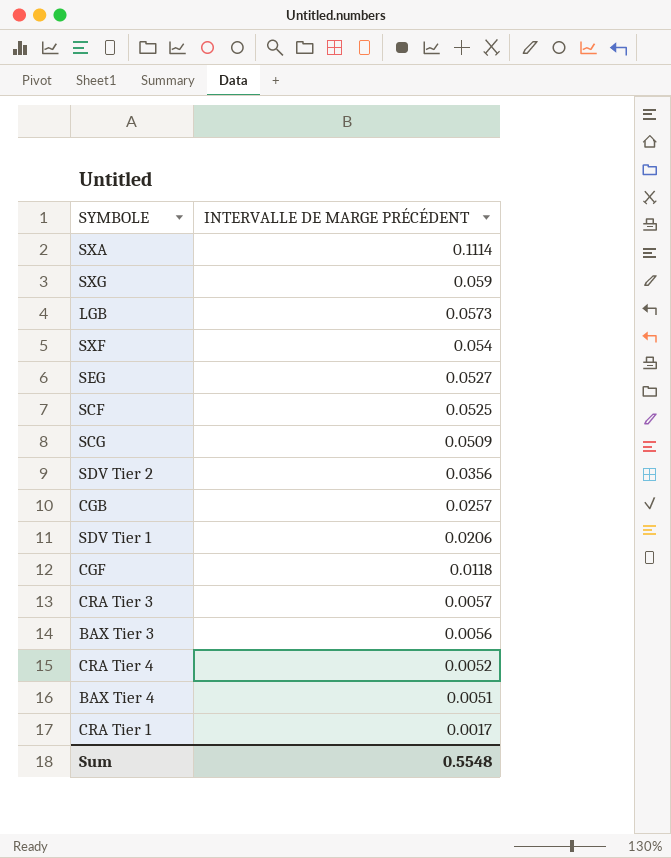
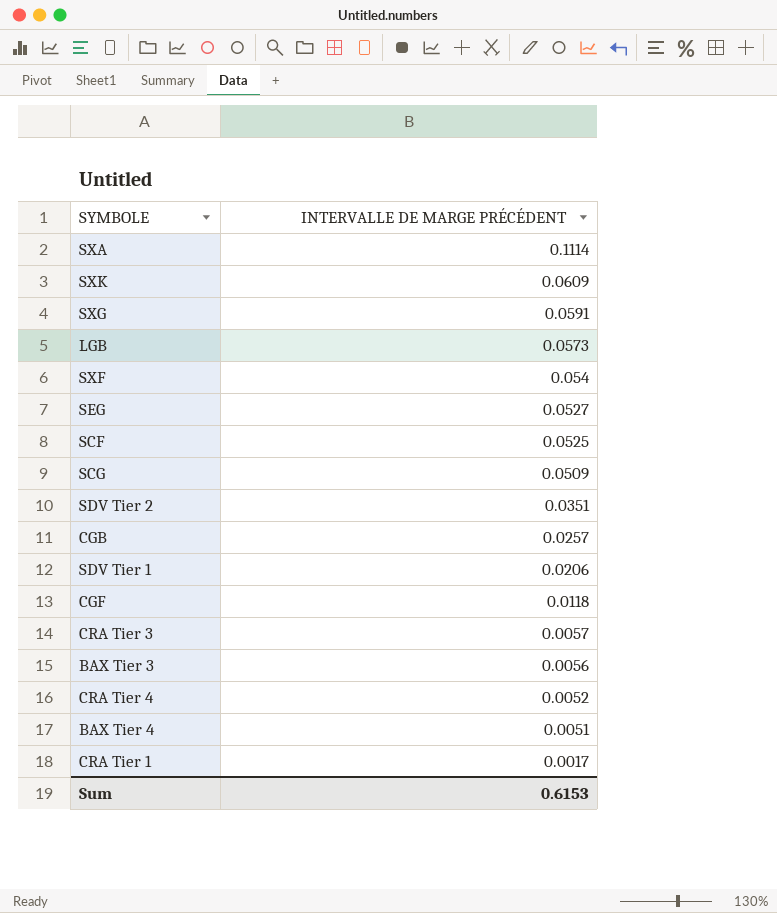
row SXK: none -> 0.0609
SXG | INTERVALLE DE MARGE PRÉCÉDENT: 0.059 -> 0.0591
SDV Tier 2 | INTERVALLE DE MARGE PRÉCÉDENT: 0.0356 -> 0.0351
Sum | INTERVALLE DE MARGE PRÉCÉDENT: 0.5548 -> 0.6153

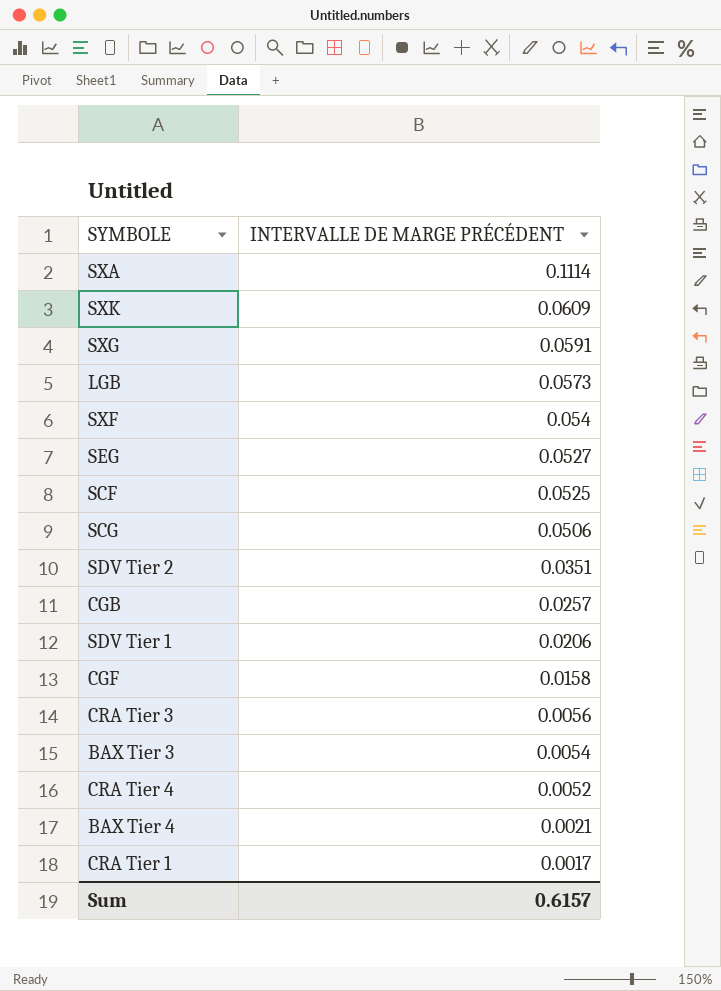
SCG | INTERVALLE DE MARGE PRÉCÉDENT: 0.0509 -> 0.0506
CGF | INTERVALLE DE MARGE PRÉCÉDENT: 0.0118 -> 0.0158
CRA Tier 3 | INTERVALLE DE MARGE PRÉCÉDENT: 0.0057 -> 0.0056
BAX Tier 3 | INTERVALLE DE MARGE PRÉCÉDENT: 0.0056 -> 0.0054
BAX Tier 4 | INTERVALLE DE MARGE PRÉCÉDENT: 0.0051 -> 0.0021
Sum | INTERVALLE DE MARGE PRÉCÉDENT: 0.6153 -> 0.6157

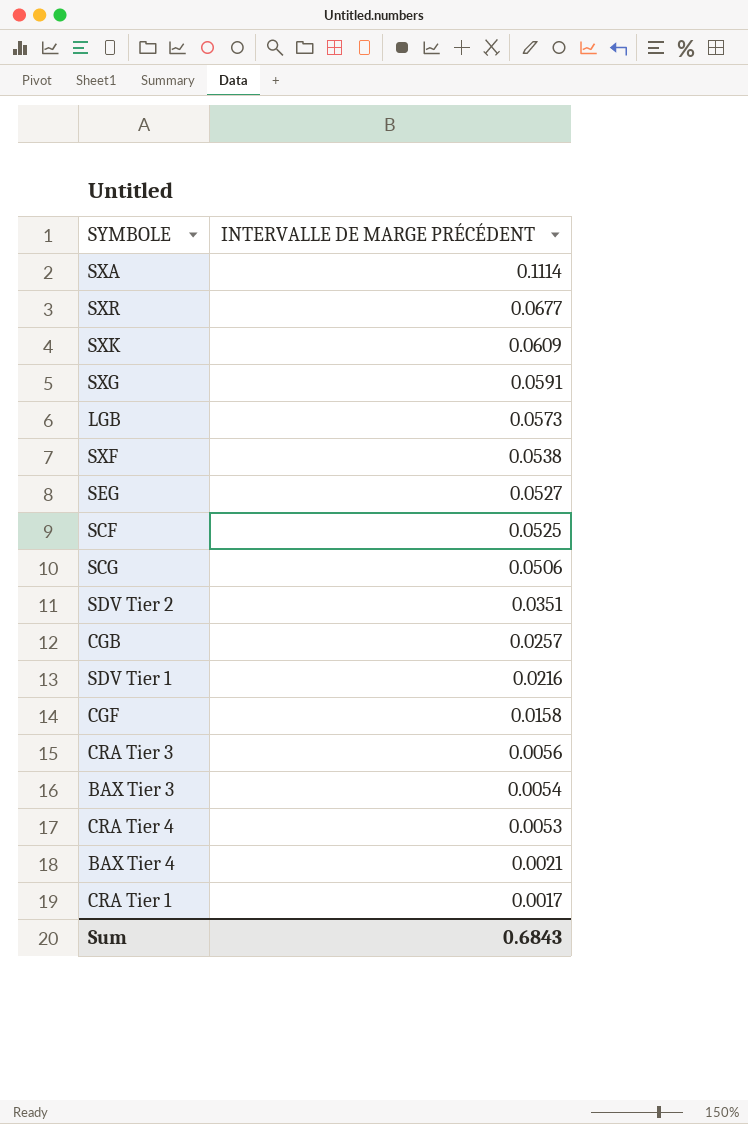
row SXR: none -> 0.0677
SXF | INTERVALLE DE MARGE PRÉCÉDENT: 0.054 -> 0.0538
SDV Tier 1 | INTERVALLE DE MARGE PRÉCÉDENT: 0.0206 -> 0.0216
CRA Tier 4 | INTERVALLE DE MARGE PRÉCÉDENT: 0.0052 -> 0.0053
Sum | INTERVALLE DE MARGE PRÉCÉDENT: 0.6157 -> 0.6843

